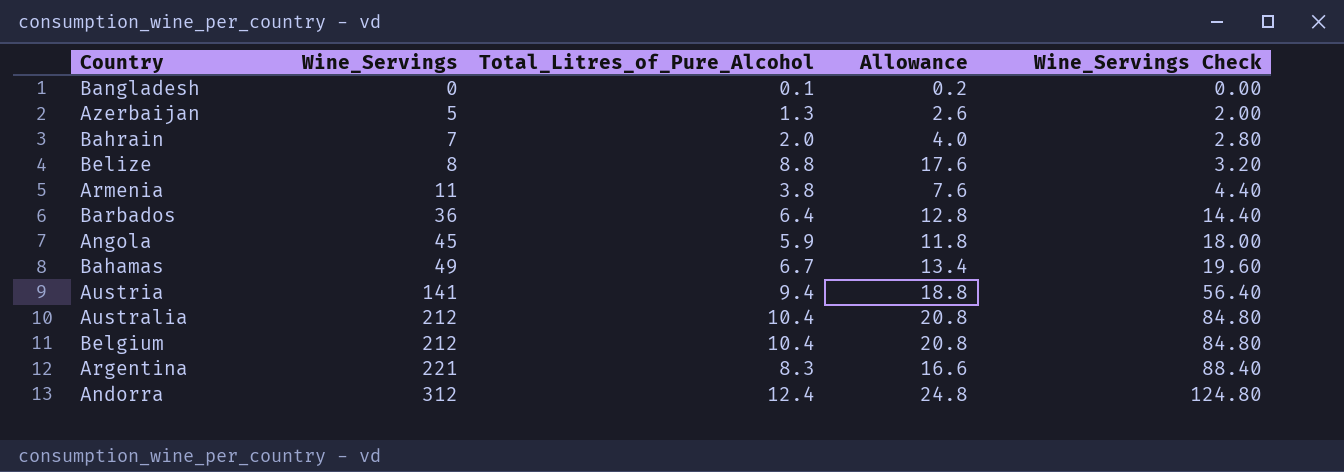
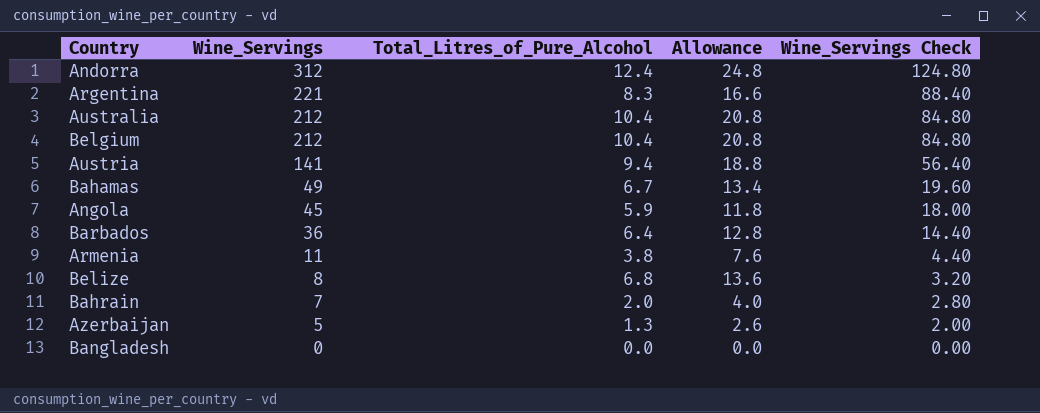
row order: Wine_Servings ascending -> Wine_Servings descending
Belize | Total_Litres_of_Pure_Alcohol: 8.8 -> 6.8
Belize | Allowance: 17.6 -> 13.6
Bangladesh | Total_Litres_of_Pure_Alcohol: 0.1 -> 0.0
Bangladesh | Allowance: 0.2 -> 0.0

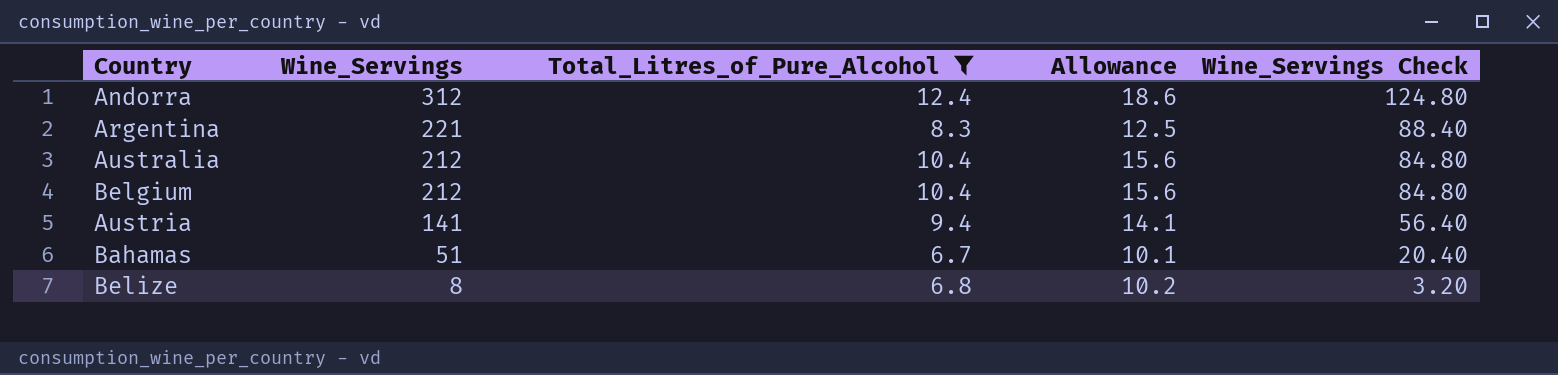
filter: none -> Total_Litres_of_Pure_Alcohol >= 6.7
column Allowance | formula: [Total_Litres_of_Pure_Alcohol] * 2 -> [Total_Litres_of_Pure_Alcohol] * 1.5
Bahamas | Wine_Servings: 49 -> 51
Bahamas | Wine_Servings Check: 19.60 -> 20.40

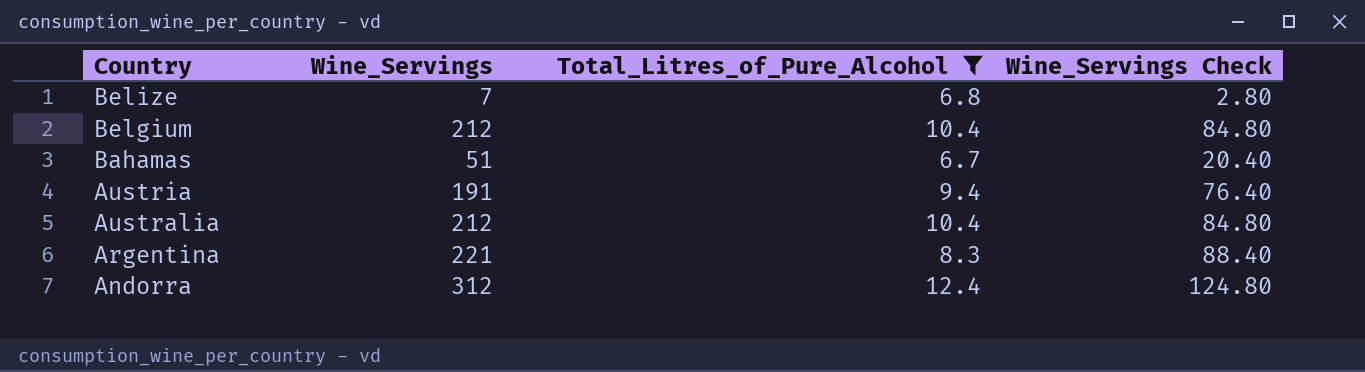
row order: Wine_Servings descending -> Country descending
column Allowance | formula: [Total_Litres_of_Pure_Alcohol] * 1.5 -> none
Belize | Wine_Servings: 8 -> 7
Belize | Wine_Servings Check: 3.20 -> 2.80
Austria | Wine_Servings: 141 -> 191
Austria | Wine_Servings Check: 56.40 -> 76.40

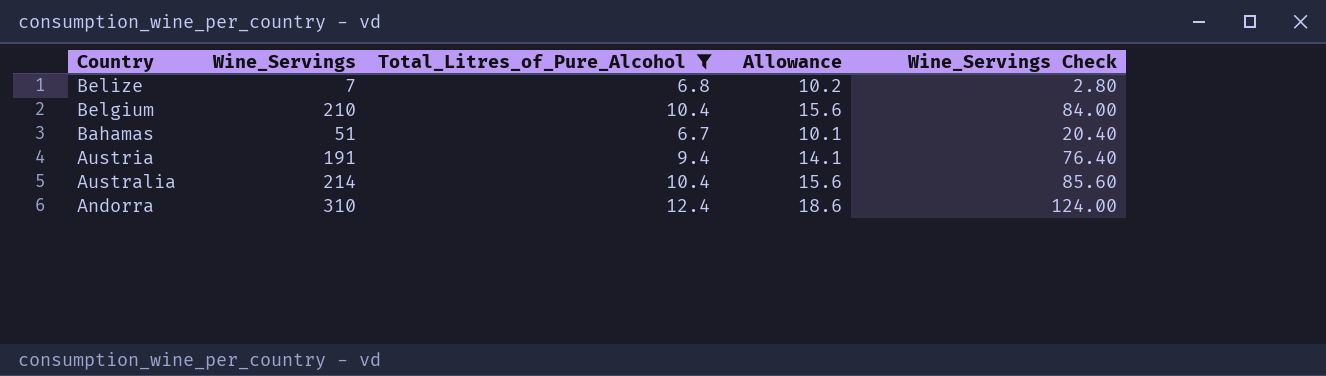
column Allowance | formula: none -> [Total_Litres_of_Pure_Alcohol] * 1.5
row Argentina: 221 | 8.3 | 88.40 -> none
Belgium | Wine_Servings: 212 -> 210
Belgium | Wine_Servings Check: 84.80 -> 84.00
Australia | Wine_Servings: 212 -> 214
Australia | Wine_Servings Check: 84.80 -> 85.60
Andorra | Wine_Servings: 312 -> 310
Andorra | Wine_Servings Check: 124.80 -> 124.00

